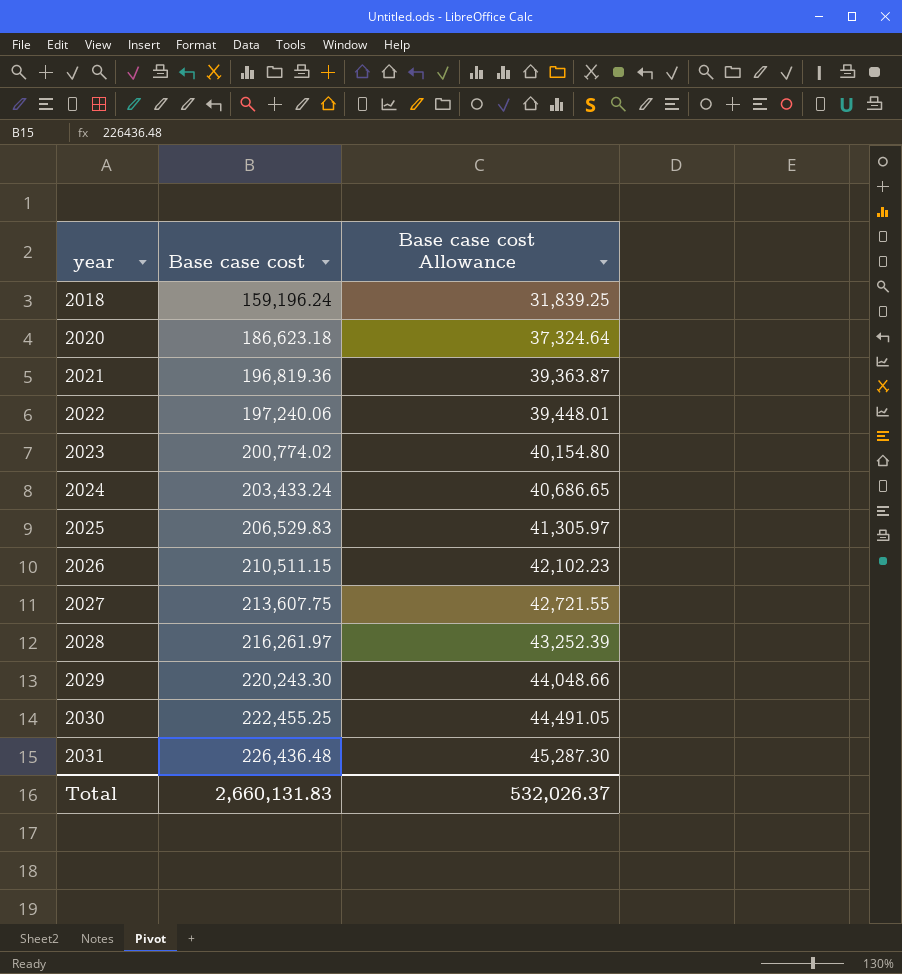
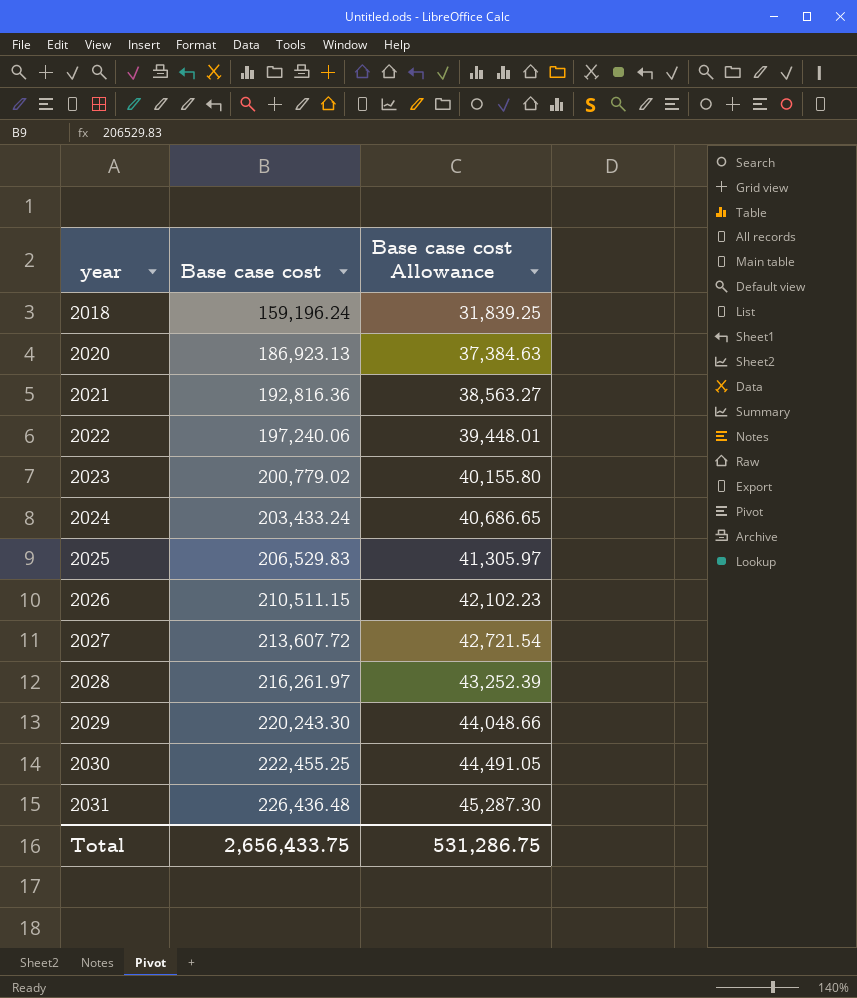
2020 | Base case cost: 186,623.18 -> 186,923.13
2020 | Base case cost Allowance: 37,324.64 -> 37,384.63
2021 | Base case cost: 196,819.36 -> 192,816.36
2021 | Base case cost Allowance: 39,363.87 -> 38,563.27
2023 | Base case cost: 200,774.02 -> 200,779.02
2023 | Base case cost Allowance: 40,154.80 -> 40,155.80
2027 | Base case cost: 213,607.75 -> 213,607.72
2027 | Base case cost Allowance: 42,721.55 -> 42,721.54
Total | Base case cost: 2,660,131.83 -> 2,656,433.75
Total | Base case cost Allowance: 532,026.37 -> 531,286.75

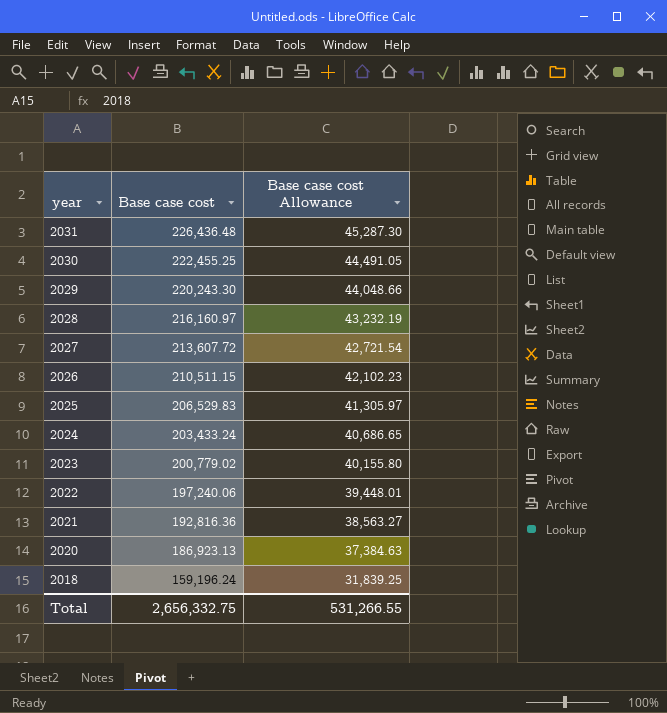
row order: year ascending -> year descending
2028 | Base case cost: 216,261.97 -> 216,160.97
2028 | Base case cost Allowance: 43,252.39 -> 43,232.19
Total | Base case cost: 2,656,433.75 -> 2,656,332.75
Total | Base case cost Allowance: 531,286.75 -> 531,266.55

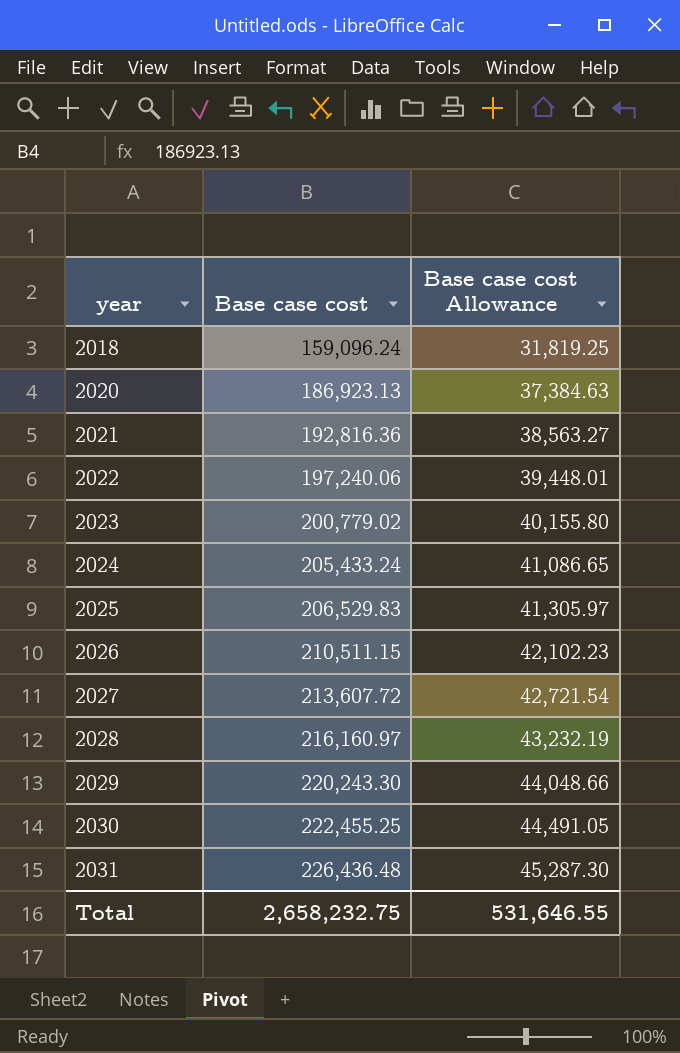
row order: year descending -> year ascending
2018 | Base case cost: 159,196.24 -> 159,096.24
2018 | Base case cost Allowance: 31,839.25 -> 31,819.25
2024 | Base case cost: 203,433.24 -> 205,433.24
2024 | Base case cost Allowance: 40,686.65 -> 41,086.65
Total | Base case cost: 2,656,332.75 -> 2,658,232.75
Total | Base case cost Allowance: 531,266.55 -> 531,646.55

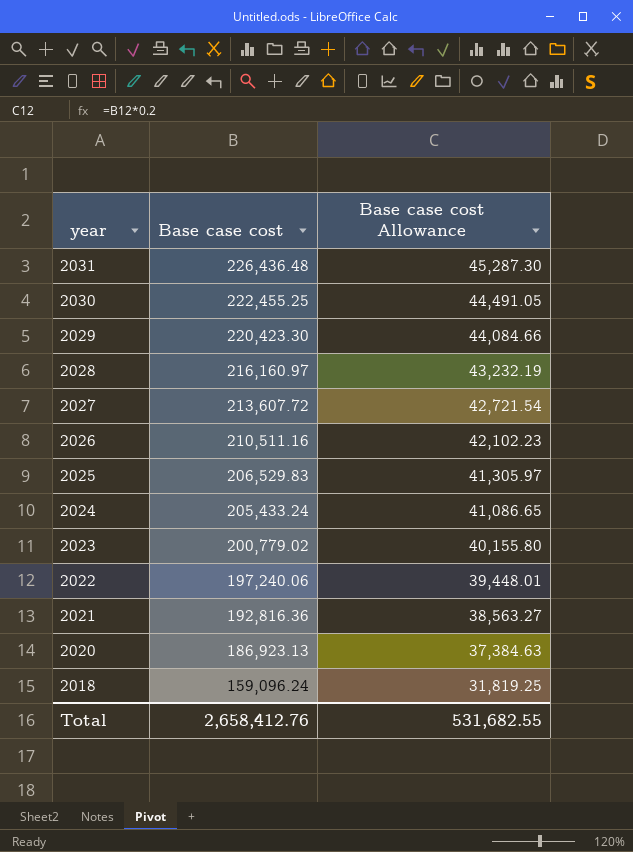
row order: year ascending -> year descending
2029 | Base case cost: 220,243.30 -> 220,423.30
2029 | Base case cost Allowance: 44,048.66 -> 44,084.66
2026 | Base case cost: 210,511.15 -> 210,511.16
Total | Base case cost: 2,658,232.75 -> 2,658,412.76
Total | Base case cost Allowance: 531,646.55 -> 531,682.55

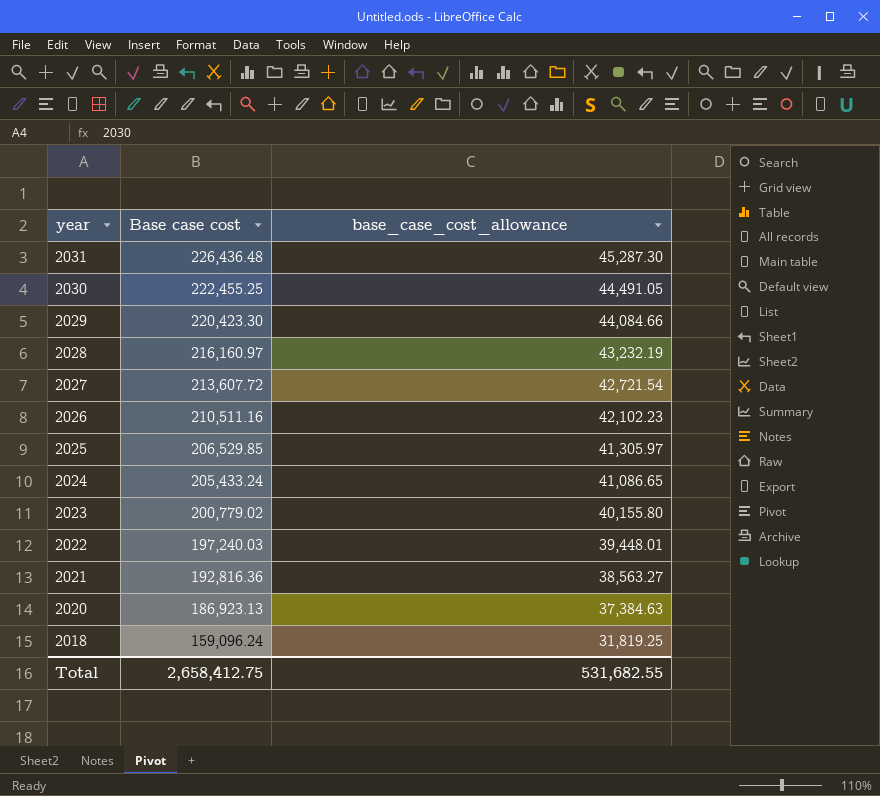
column name: Base case cost Allowance -> base_case_cost_allowance
2025 | Base case cost: 206,529.83 -> 206,529.85
2022 | Base case cost: 197,240.06 -> 197,240.03
Total | Base case cost: 2,658,412.76 -> 2,658,412.75

